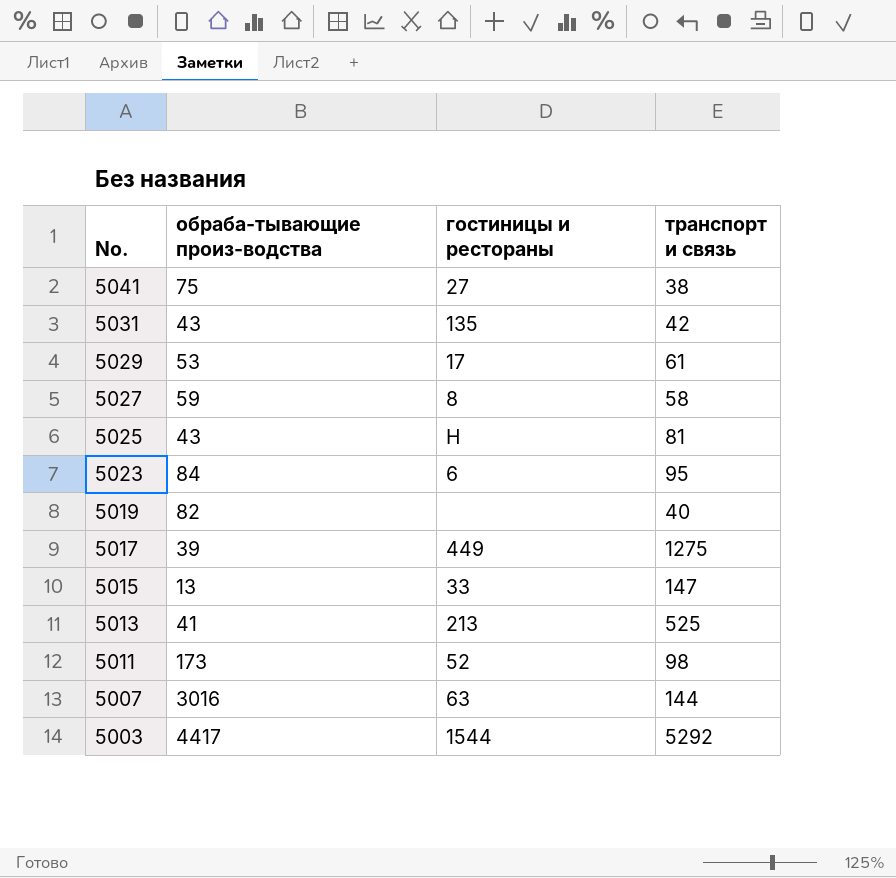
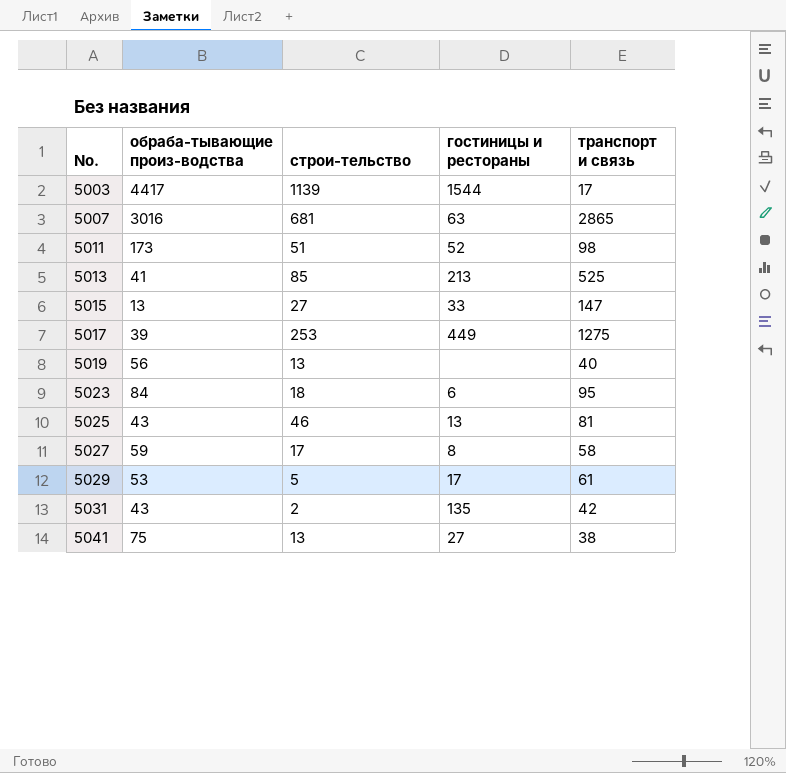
row order: No. descending -> No. ascending
column строи-тельство | position: none -> 3
5003 | транспорт и связь: 5292 -> 17
5007 | транспорт и связь: 144 -> 2865
5019 | обраба-тывающие произ-водства: 82 -> 56
5025 | гостиницы и рестораны: H -> 13

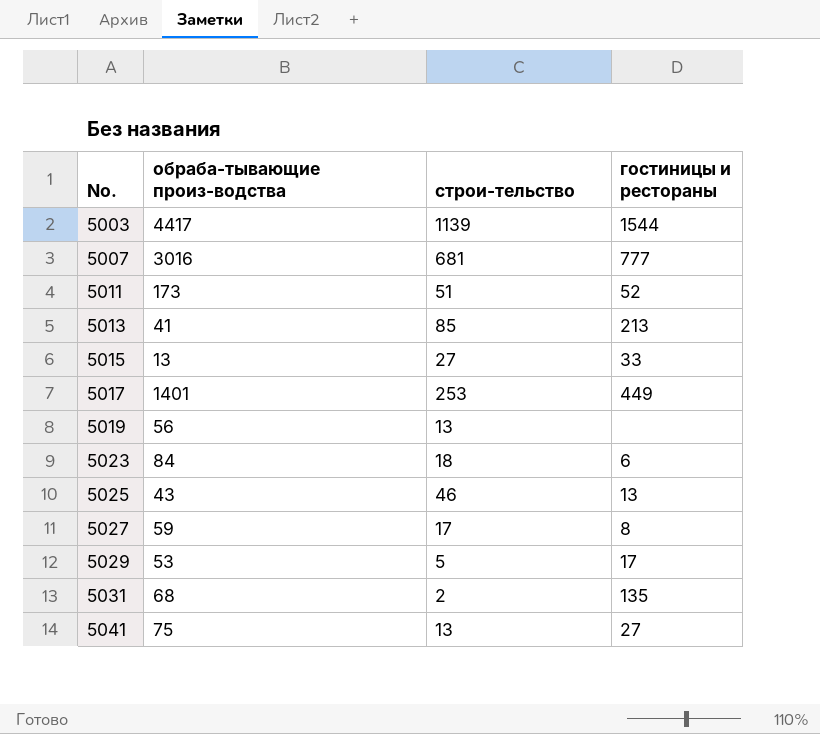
column транспорт и связь | position: 5 -> none
5007 | гостиницы и рестораны: 63 -> 777
5017 | обраба-тывающие произ-водства: 39 -> 1401
5031 | обраба-тывающие произ-водства: 43 -> 68

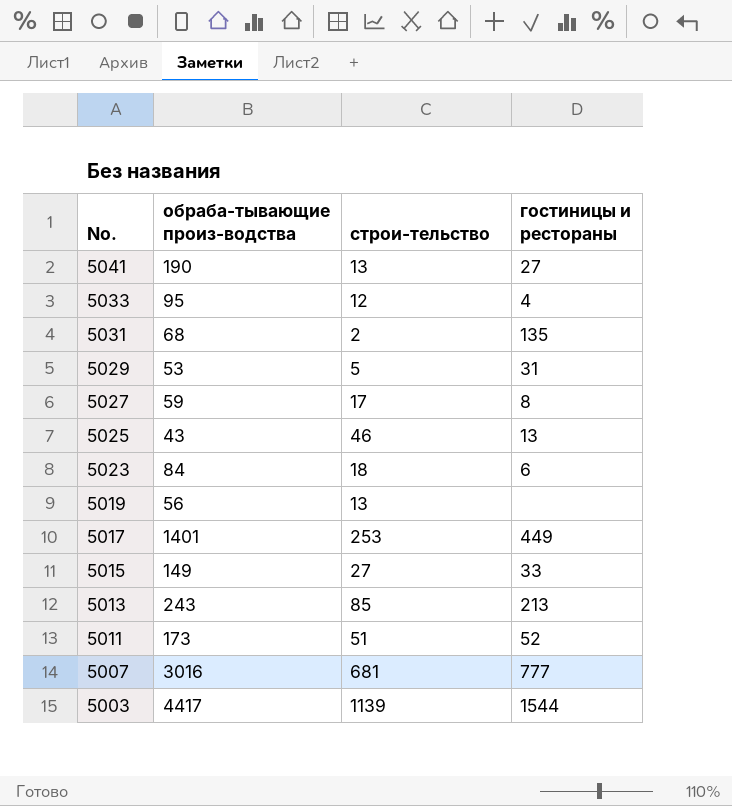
row order: No. ascending -> No. descending
5041 | обраба-тывающие произ-водства: 75 -> 190
row 5033: none -> 95 | 12 | 4
5029 | гостиницы и рестораны: 17 -> 31
5015 | обраба-тывающие произ-водства: 13 -> 149
5013 | обраба-тывающие произ-водства: 41 -> 243

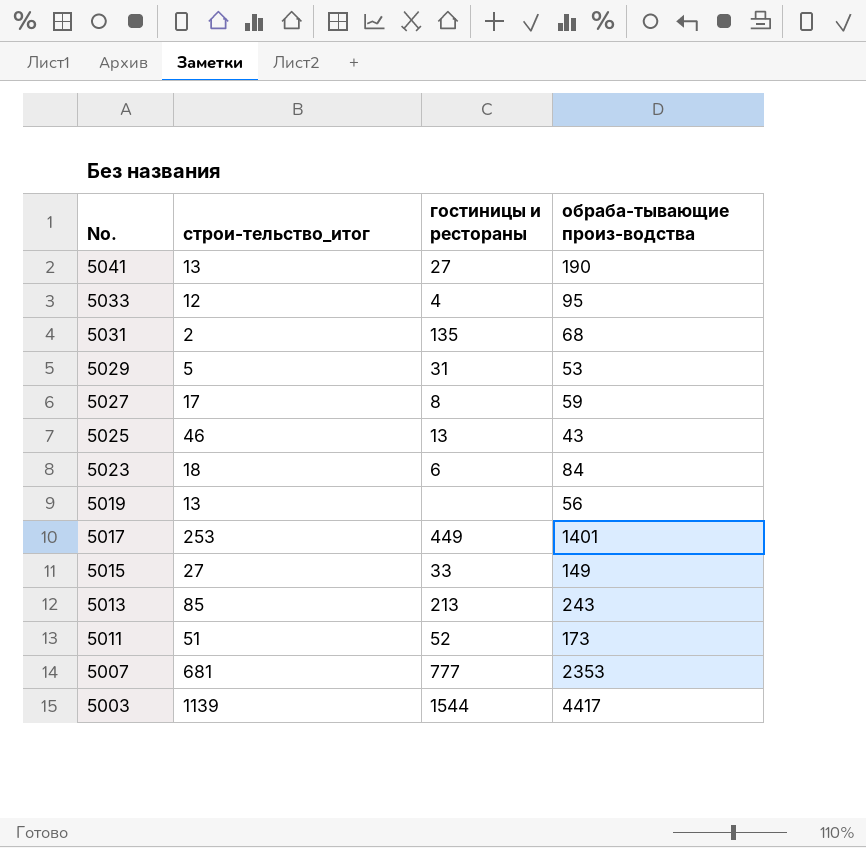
column name: строи-тельство -> строи-тельство_итог
column обраба-тывающие произ-водства | position: 2 -> 4
5007 | обраба-тывающие произ-водства: 3016 -> 2353

